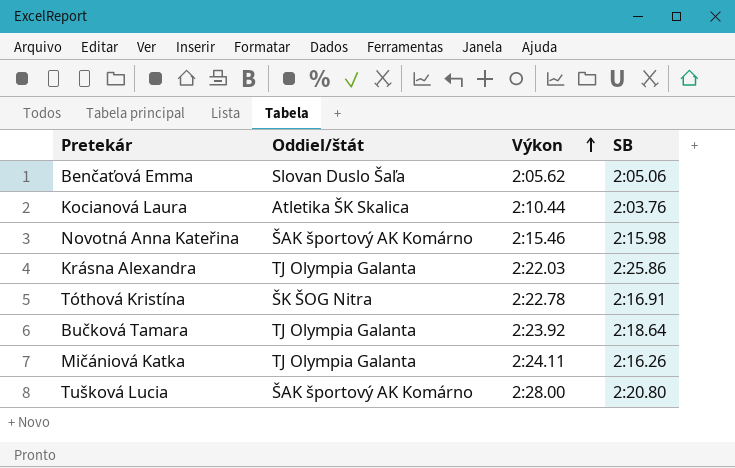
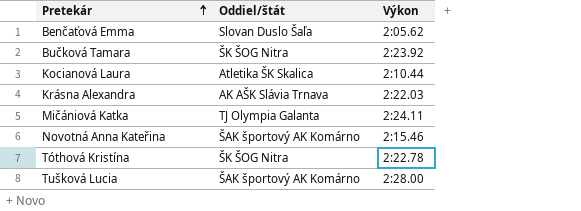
row order: Výkon ascending -> Pretekár ascending
column SB | position: 4 -> none
Bučková Tamara | Oddiel/štát: TJ Olympia Galanta -> ŠK ŠOG Nitra
Krásna Alexandra | Oddiel/štát: TJ Olympia Galanta -> AK AŠK Slávia Trnava

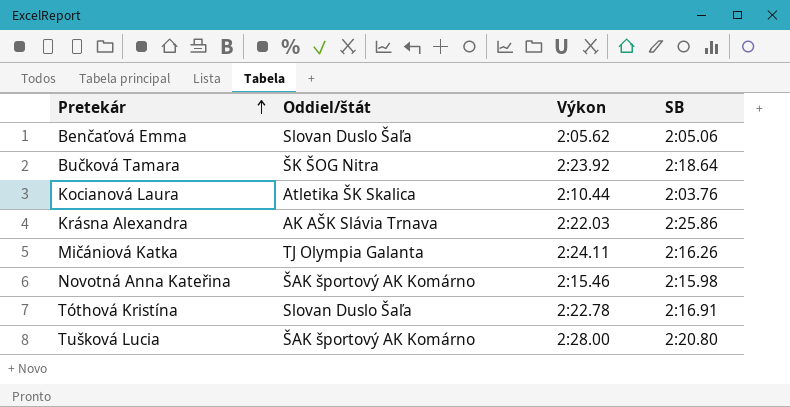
column SB | position: none -> 4
Tóthová Kristína | Oddiel/štát: ŠK ŠOG Nitra -> Slovan Duslo Šaľa

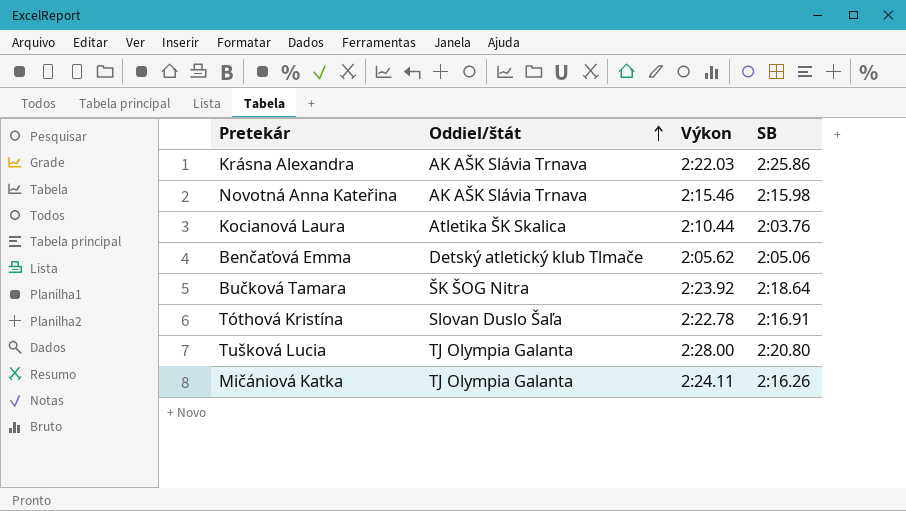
row order: Pretekár ascending -> Oddiel/štát ascending
Novotná Anna Kateřina | Oddiel/štát: ŠAK športový AK Komárno -> AK AŠK Slávia Trnava
Benčaťová Emma | Oddiel/štát: Slovan Duslo Šaľa -> Detský atletický klub Tlmače
Tušková Lucia | Oddiel/štát: ŠAK športový AK Komárno -> TJ Olympia Galanta

